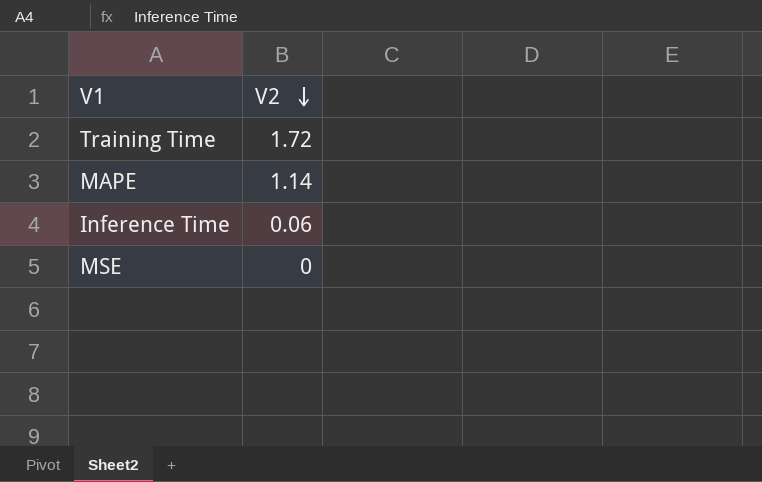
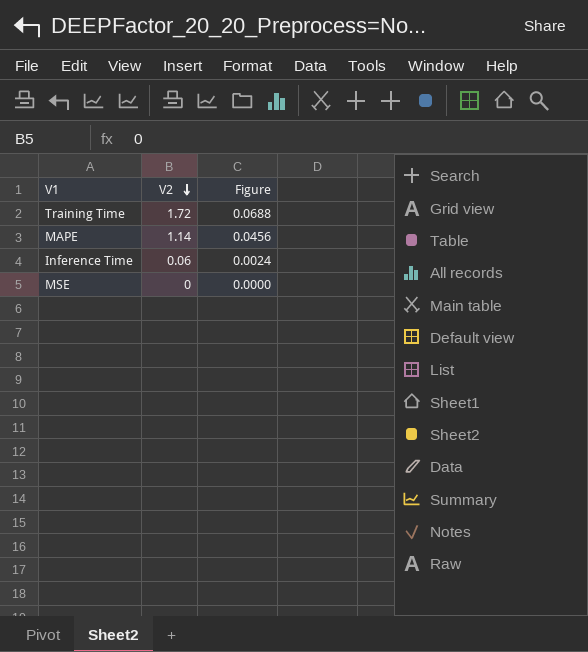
column Figure | formula: none -> [V2] * 0.04

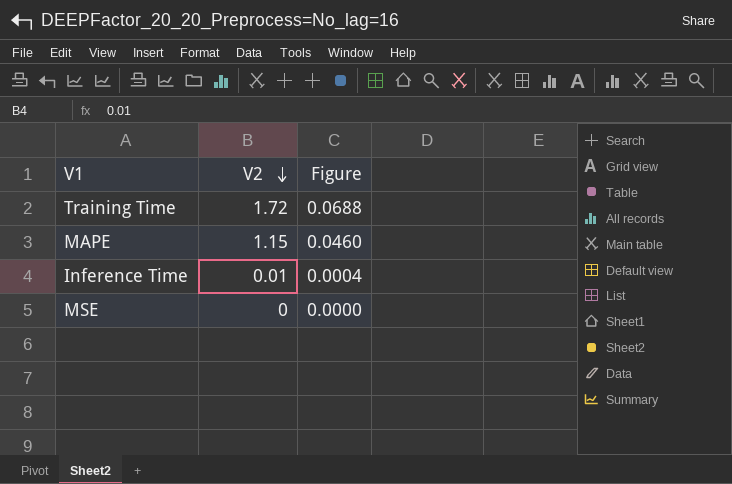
MAPE | V2: 1.14 -> 1.15
MAPE | Figure: 0.0456 -> 0.0460
Inference Time | V2: 0.06 -> 0.01
Inference Time | Figure: 0.0024 -> 0.0004

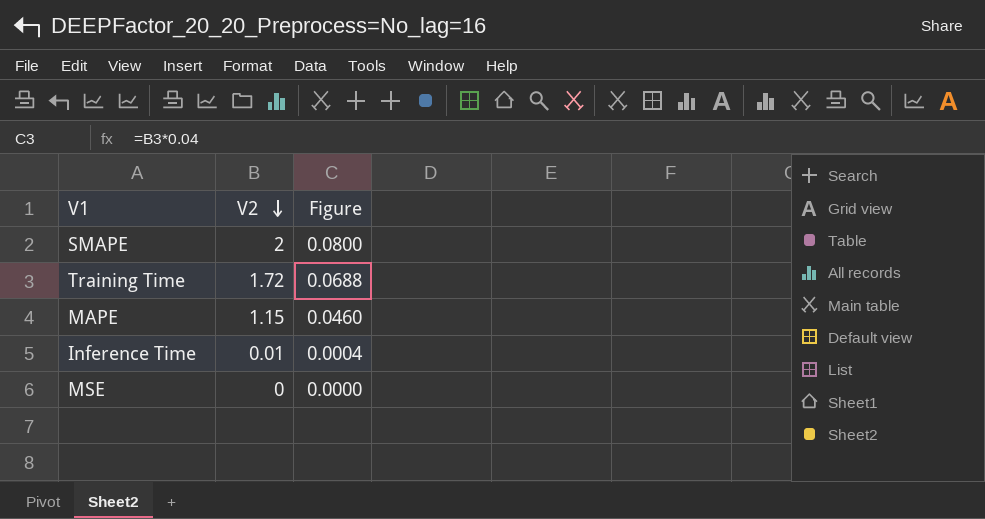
row SMAPE: none -> 2 | 0.0800

